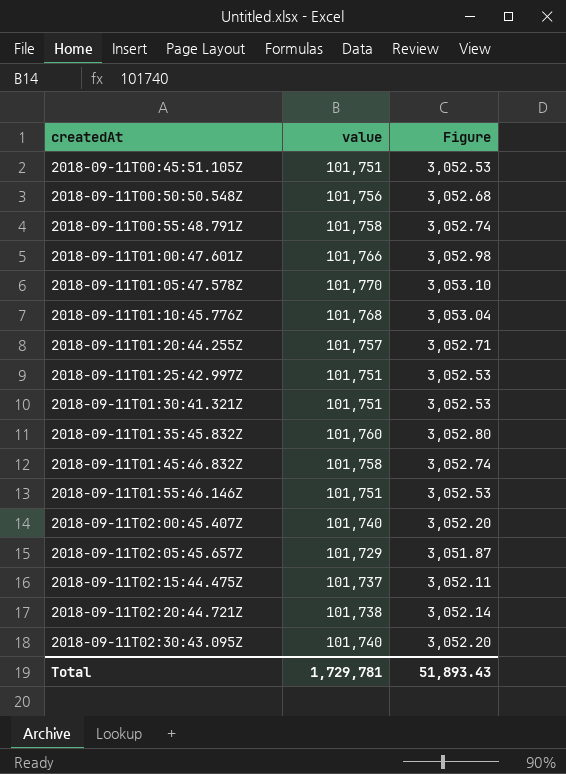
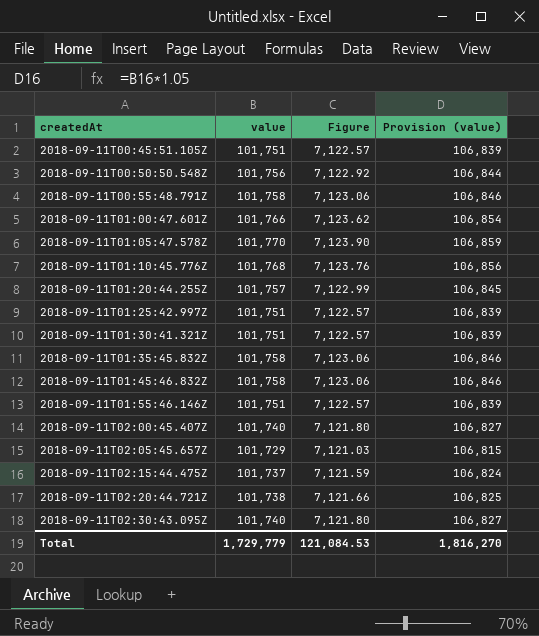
column Figure | formula: [value] * 0.03 -> [value] * 0.07
column Provision (value) | formula: none -> [value] * 1.05
2018-09-11T01:35:45.832Z | value: 101,760 -> 101,758
Total | value: 1,729,781 -> 1,729,779
Total | Figure: 51,893.43 -> 121,084.53

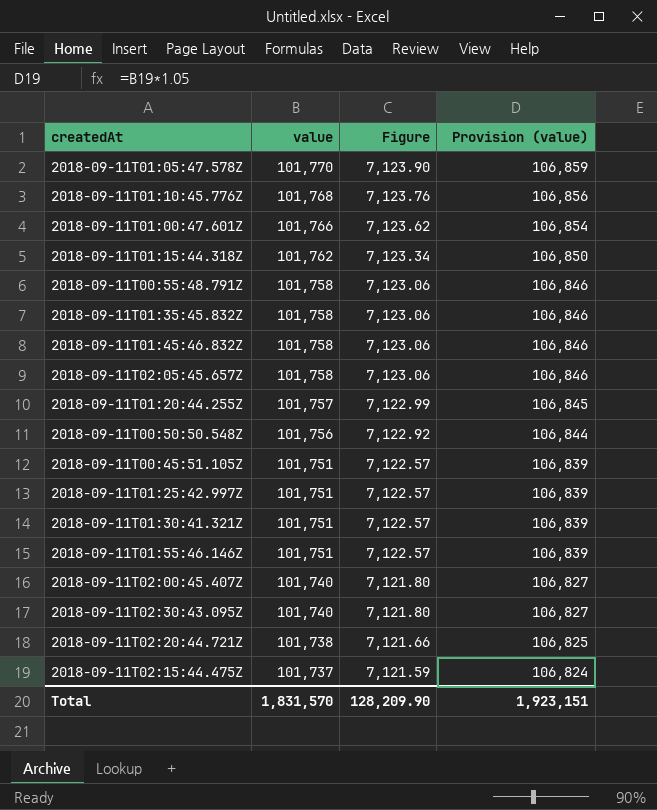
row order: createdAt ascending -> value descending
row 2018-09-11T01:15:44.318Z: none -> 101,762 | 7,123.34 | 106,850
2018-09-11T02:05:45.657Z | value: 101,729 -> 101,758
2018-09-11T02:05:45.657Z | Figure: 7,121.03 -> 7,123.06
2018-09-11T02:05:45.657Z | Provision (value): 106,815 -> 106,846
Total | value: 1,729,779 -> 1,831,570
Total | Figure: 121,084.53 -> 128,209.90
Total | Provision (value): 1,816,270 -> 1,923,151

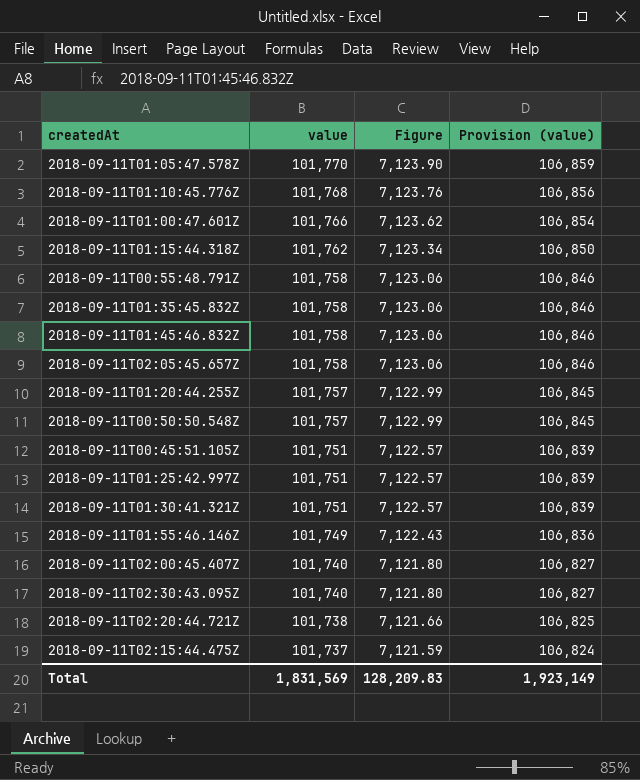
2018-09-11T00:50:50.548Z | value: 101,756 -> 101,757
2018-09-11T00:50:50.548Z | Figure: 7,122.92 -> 7,122.99
2018-09-11T00:50:50.548Z | Provision (value): 106,844 -> 106,845
2018-09-11T01:55:46.146Z | value: 101,751 -> 101,749
2018-09-11T01:55:46.146Z | Figure: 7,122.57 -> 7,122.43
2018-09-11T01:55:46.146Z | Provision (value): 106,839 -> 106,836
Total | value: 1,831,570 -> 1,831,569
Total | Figure: 128,209.90 -> 128,209.83
Total | Provision (value): 1,923,151 -> 1,923,149

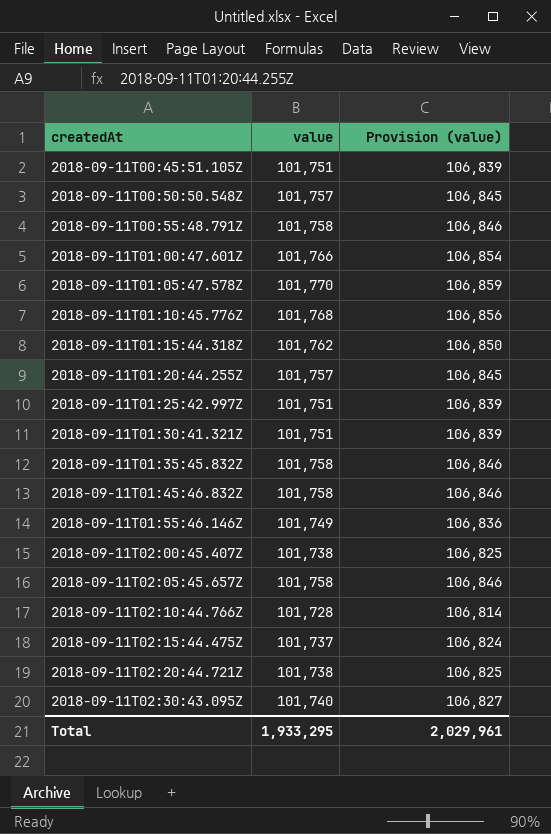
row order: value descending -> createdAt ascending
column Figure | formula: [value] * 0.07 -> none
2018-09-11T02:00:45.407Z | value: 101,740 -> 101,738
2018-09-11T02:00:45.407Z | Provision (value): 106,827 -> 106,825
row 2018-09-11T02:10:44.766Z: none -> 101,728 | 106,814
Total | value: 1,831,569 -> 1,933,295
Total | Provision (value): 1,923,149 -> 2,029,961

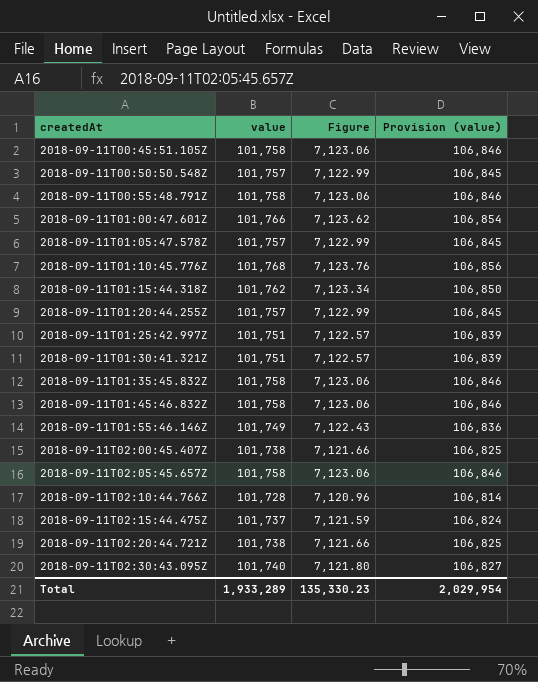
column Figure | formula: none -> [value] * 0.07
2018-09-11T00:45:51.105Z | value: 101,751 -> 101,758
2018-09-11T00:45:51.105Z | Provision (value): 106,839 -> 106,846
2018-09-11T01:05:47.578Z | value: 101,770 -> 101,757
2018-09-11T01:05:47.578Z | Provision (value): 106,859 -> 106,845
Total | value: 1,933,295 -> 1,933,289
Total | Provision (value): 2,029,961 -> 2,029,954

